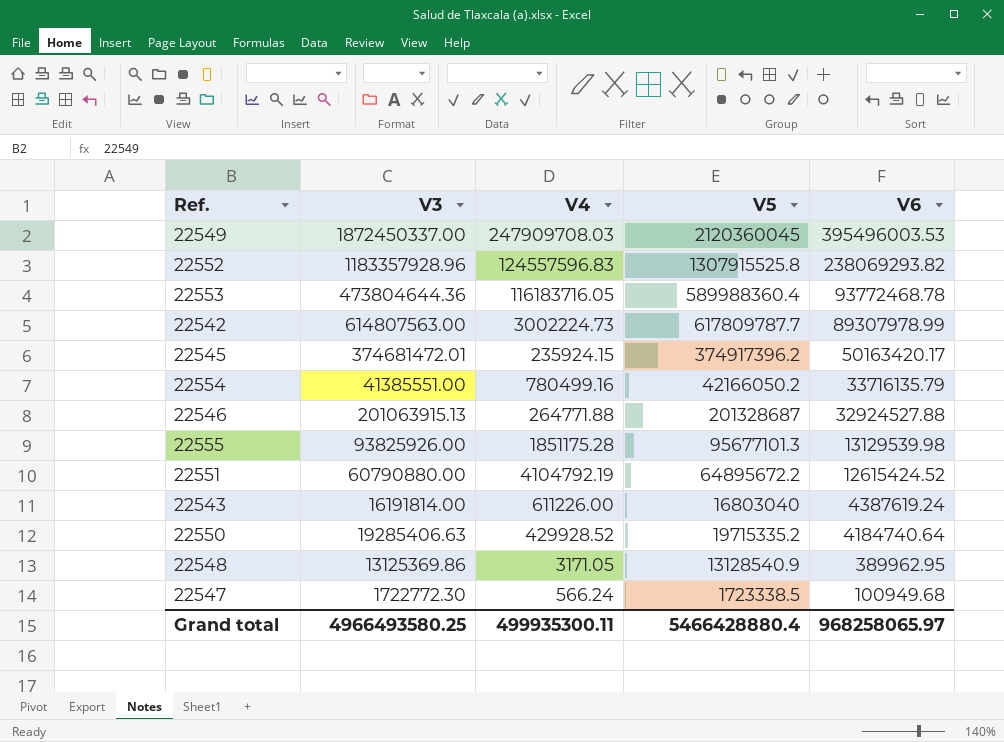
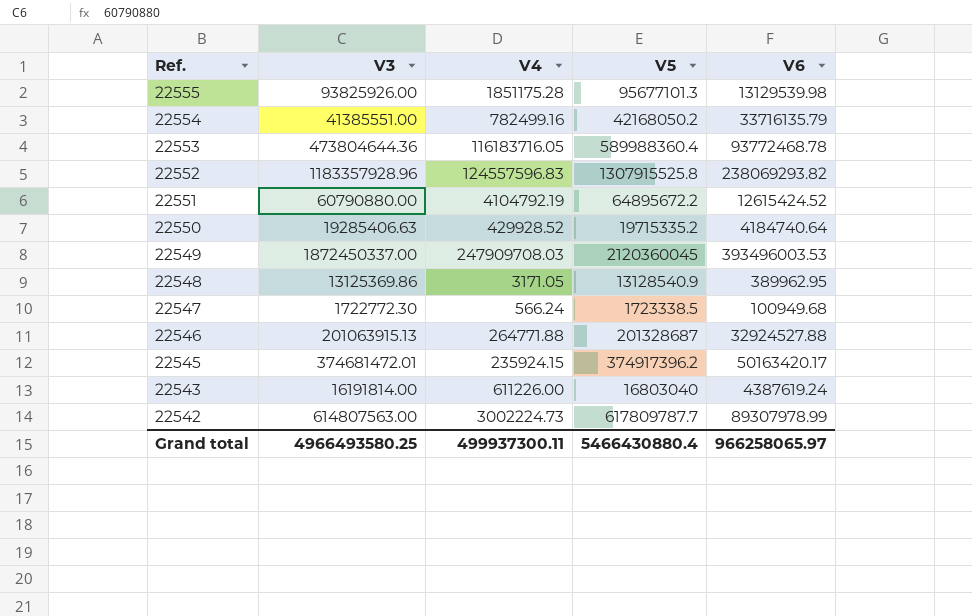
row order: V6 descending -> Ref. descending
22554 | V4: 780499.16 -> 782499.16
22554 | V5: 42166050.2 -> 42168050.2
22549 | V6: 395496003.53 -> 393496003.53
Grand total | V4: 499935300.11 -> 499937300.11
Grand total | V5: 5466428880.4 -> 5466430880.4
Grand total | V6: 968258065.97 -> 966258065.97

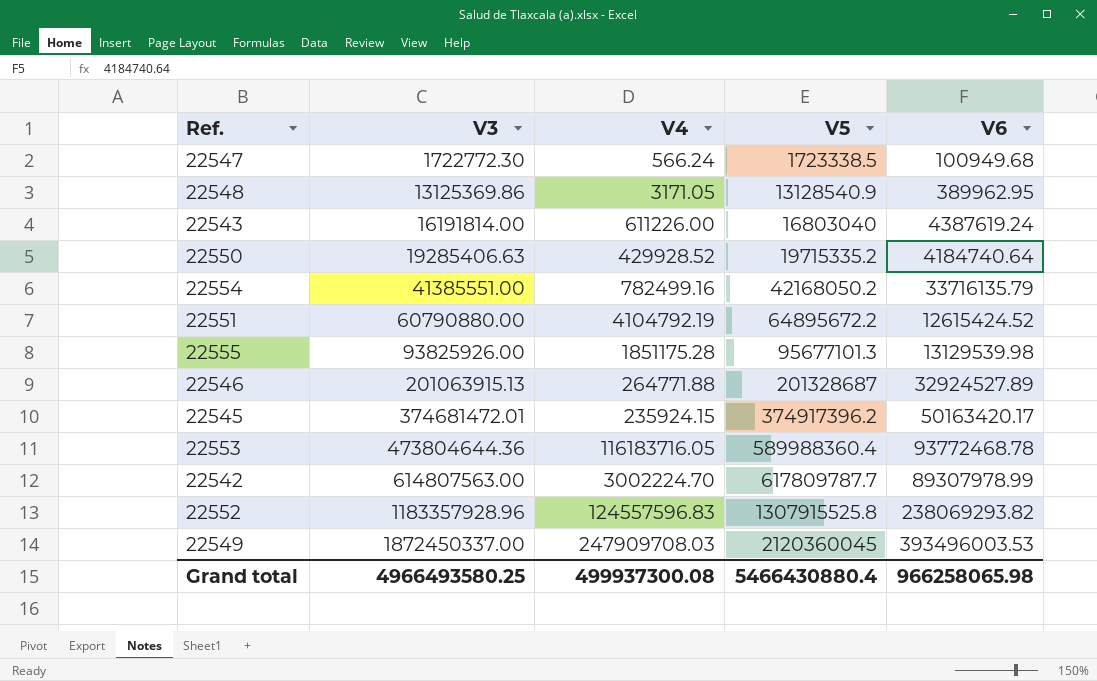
row order: Ref. descending -> V3 ascending
22546 | V6: 32924527.88 -> 32924527.89
22542 | V4: 3002224.73 -> 3002224.70
Grand total | V4: 499937300.11 -> 499937300.08
Grand total | V6: 966258065.97 -> 966258065.98

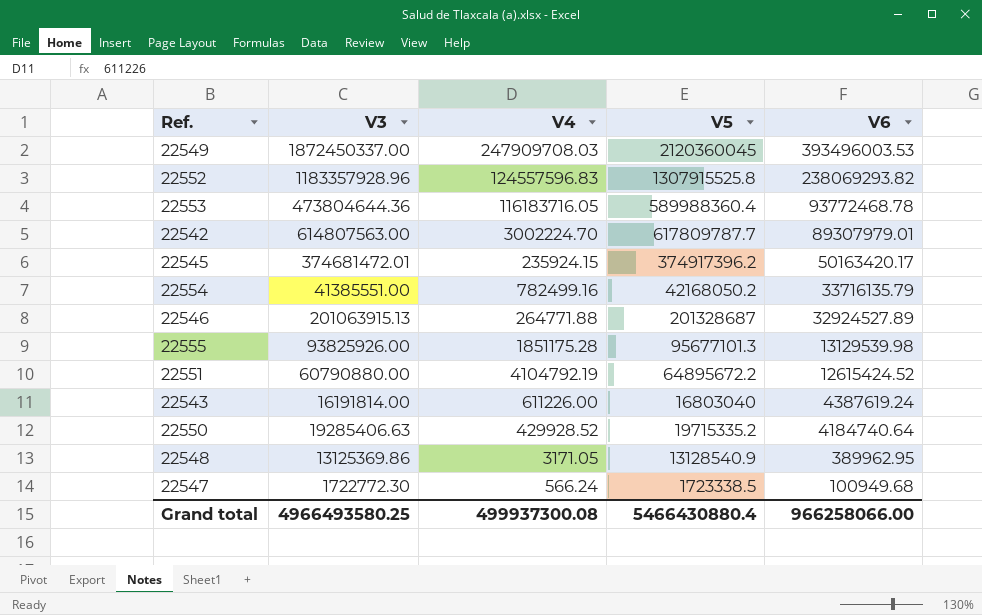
row order: V3 ascending -> V6 descending
22542 | V6: 89307978.99 -> 89307979.01
Grand total | V6: 966258065.98 -> 966258066.00

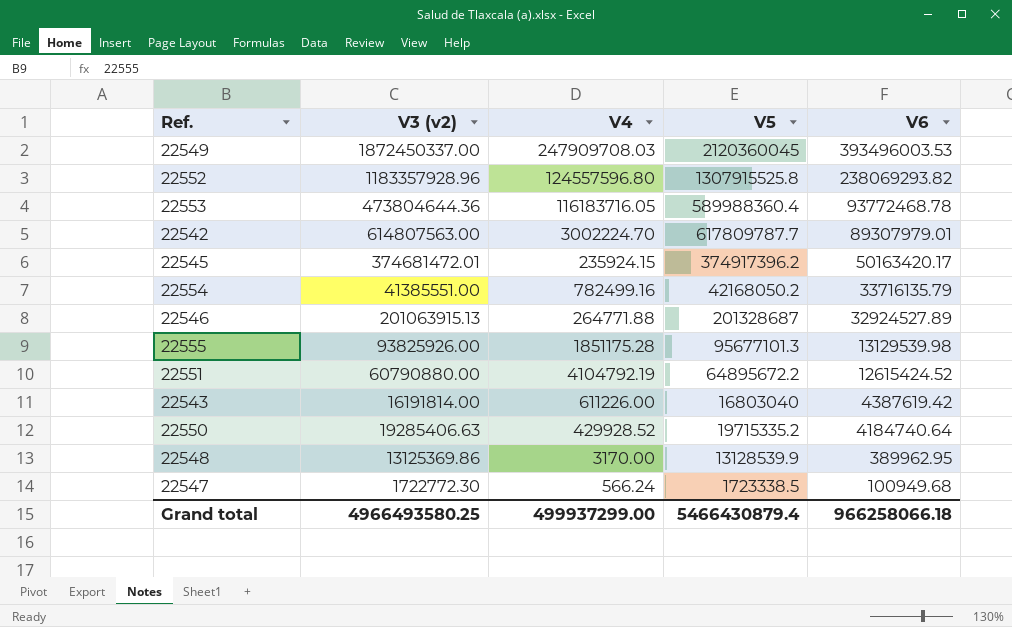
column name: V3 -> V3 (v2)
22552 | V4: 124557596.83 -> 124557596.80
22543 | V6: 4387619.24 -> 4387619.42
22548 | V4: 3171.05 -> 3170.00
22548 | V5: 13128540.9 -> 13128539.9
Grand total | V4: 499937300.08 -> 499937299.00
Grand total | V5: 5466430880.4 -> 5466430879.4
Grand total | V6: 966258066.00 -> 966258066.18

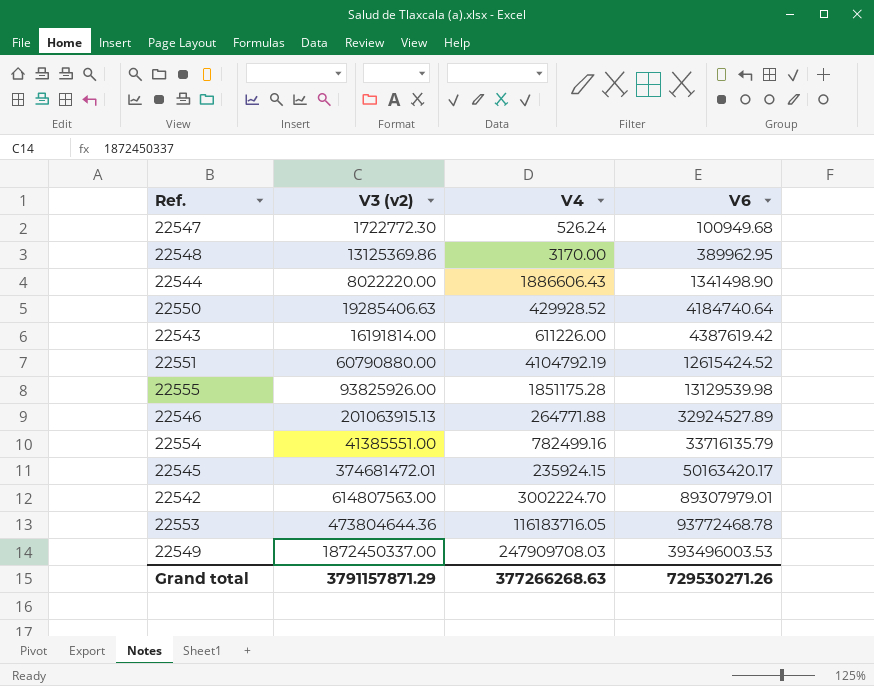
row order: V6 descending -> V6 ascending
column V5 | formula: [V3 (v2)] + [V4] -> none
row 22552: 1183357928.96 | 124557596.80 | 1307915525.8 | 238069293.82 -> none
22547 | V4: 566.24 -> 526.24
row 22544: none -> 8022220.00 | 1886606.43 | 1341498.90
Grand total | V3 (v2): 4966493580.25 -> 3791157871.29
Grand total | V4: 499937299.00 -> 377266268.63
Grand total | V6: 966258066.18 -> 729530271.26

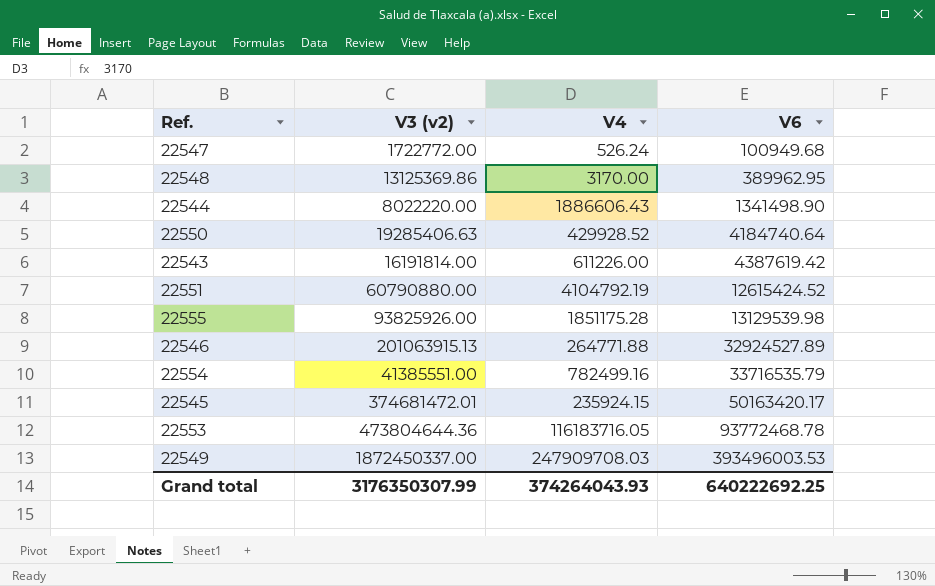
row 22542: 614807563.00 | 3002224.70 | 89307979.01 -> none
22547 | V3 (v2): 1722772.30 -> 1722772.00
22554 | V6: 33716135.79 -> 33716535.79
Grand total | V3 (v2): 3791157871.29 -> 3176350307.99
Grand total | V4: 377266268.63 -> 374264043.93
Grand total | V6: 729530271.26 -> 640222692.25

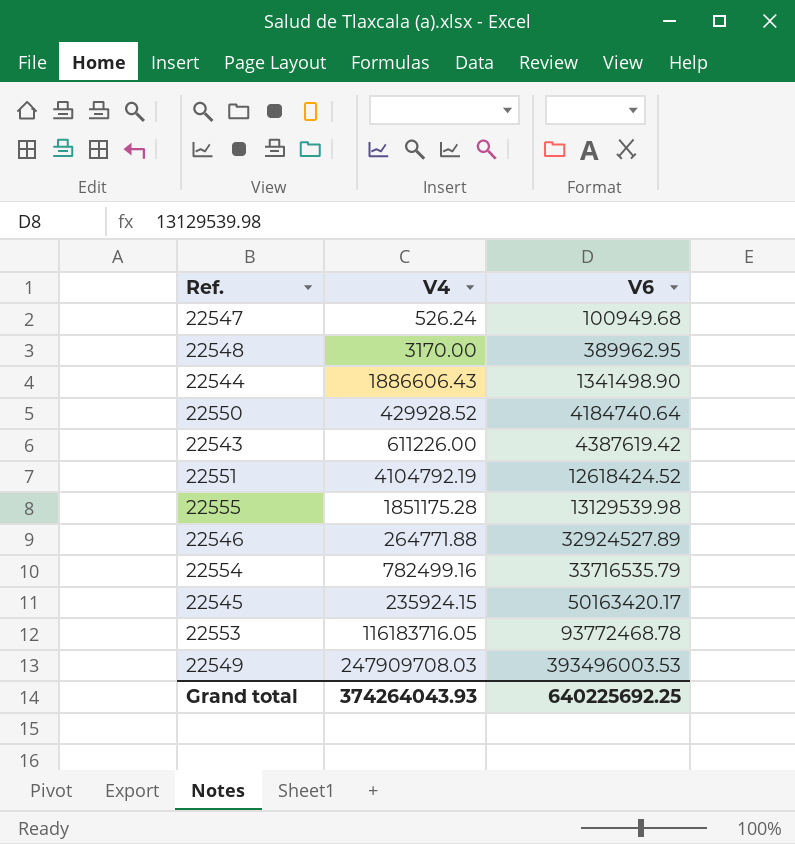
column V3 (v2) | position: 2 -> none
22551 | V6: 12615424.52 -> 12618424.52
Grand total | V6: 640222692.25 -> 640225692.25

